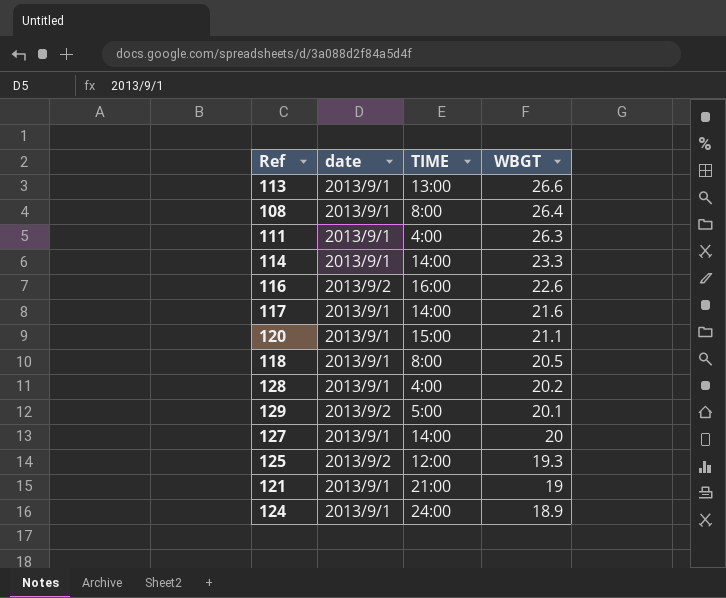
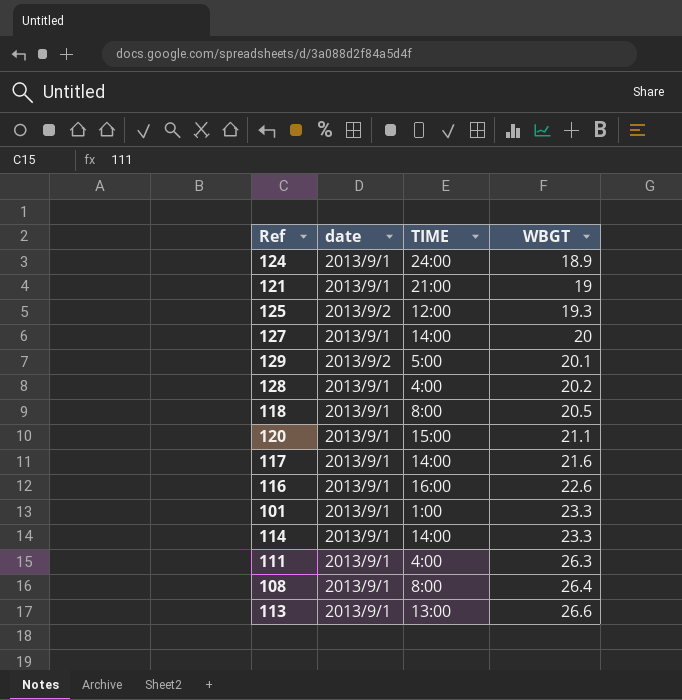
row order: WBGT descending -> WBGT ascending
116 | date: 2013/9/2 -> 2013/9/1
row 101: none -> 2013/9/1 | 1:00 | 23.3

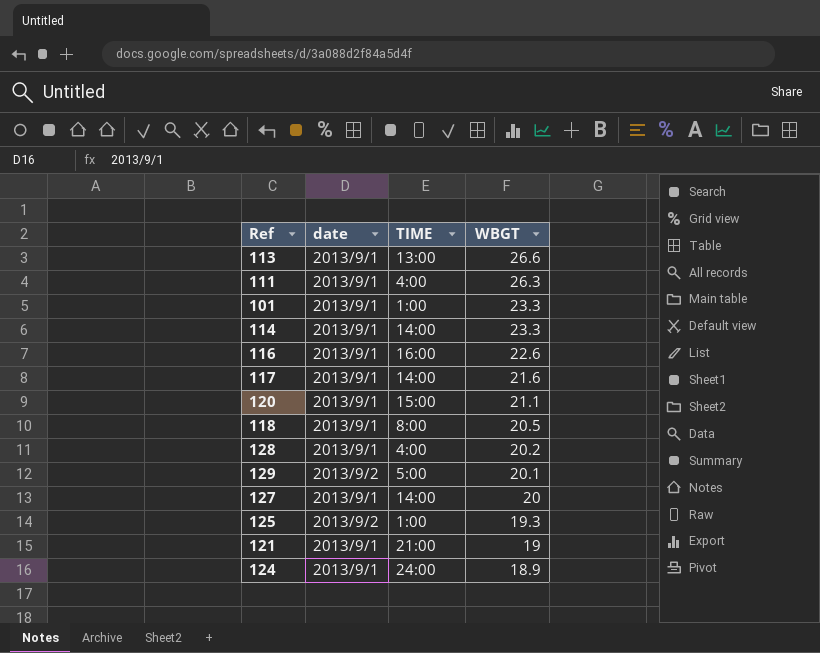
row order: WBGT ascending -> WBGT descending
row 108: 2013/9/1 | 8:00 | 26.4 -> none
125 | TIME: 12:00 -> 1:00

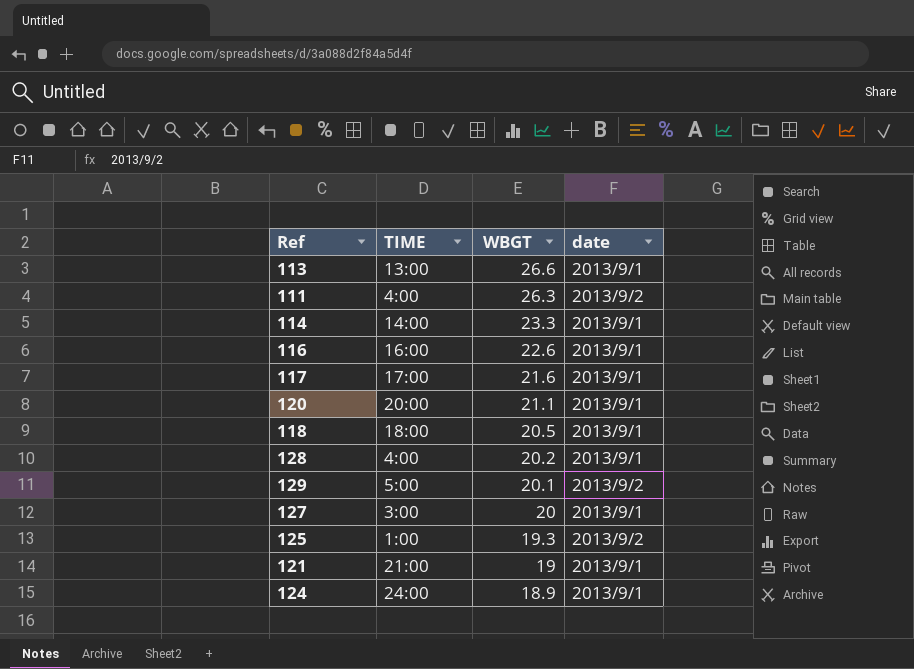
column date | position: 2 -> 4
row 101: 2013/9/1 | 1:00 | 23.3 -> none
111 | date: 2013/9/1 -> 2013/9/2
117 | TIME: 14:00 -> 17:00
120 | TIME: 15:00 -> 20:00
118 | TIME: 8:00 -> 18:00
127 | TIME: 14:00 -> 3:00

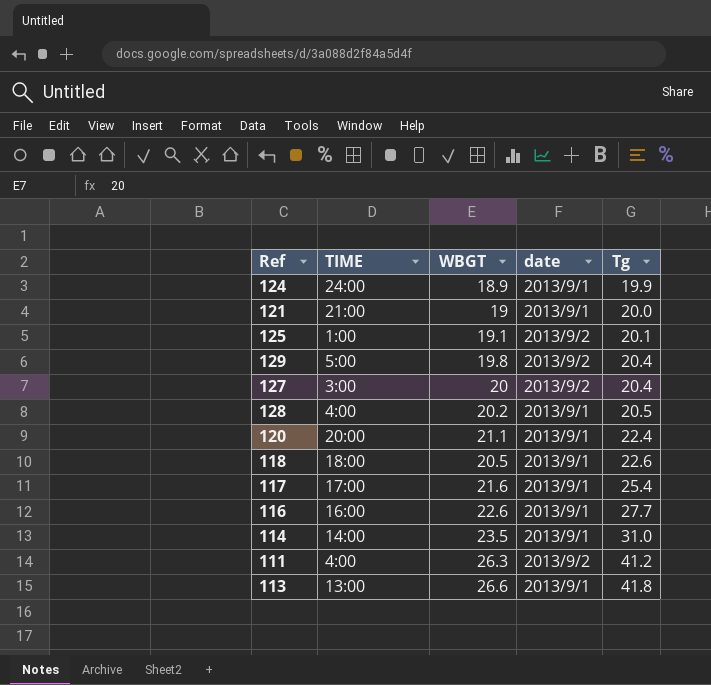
row order: WBGT descending -> Tg ascending
column Tg | position: none -> 5
125 | WBGT: 19.3 -> 19.1
129 | WBGT: 20.1 -> 19.8
127 | date: 2013/9/1 -> 2013/9/2
114 | WBGT: 23.3 -> 23.5

